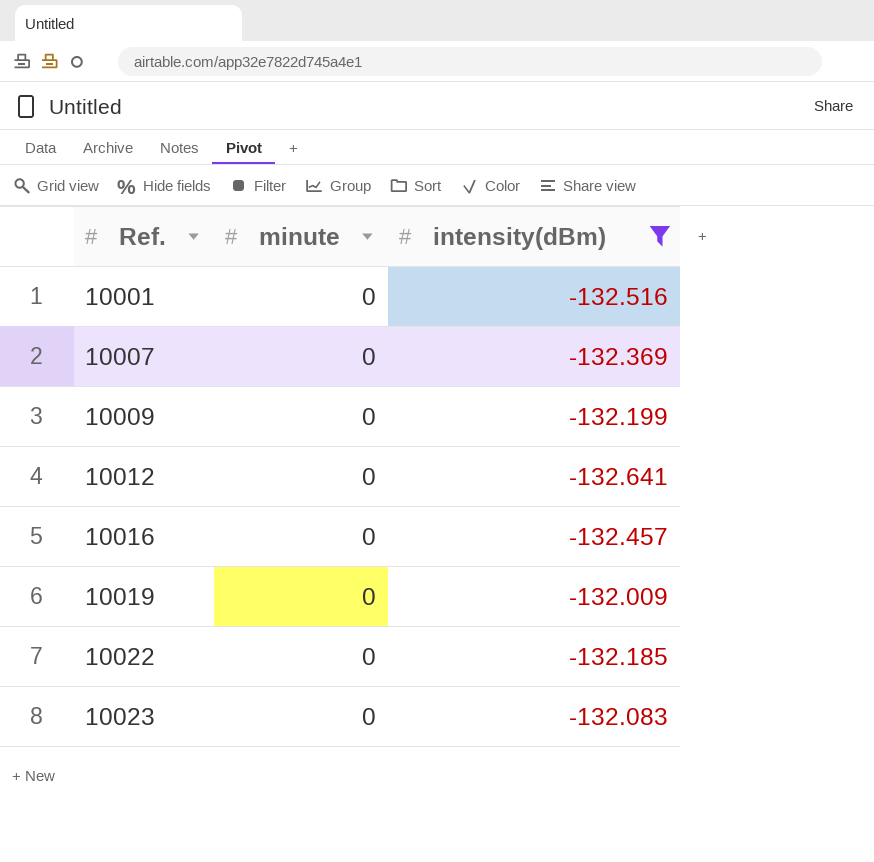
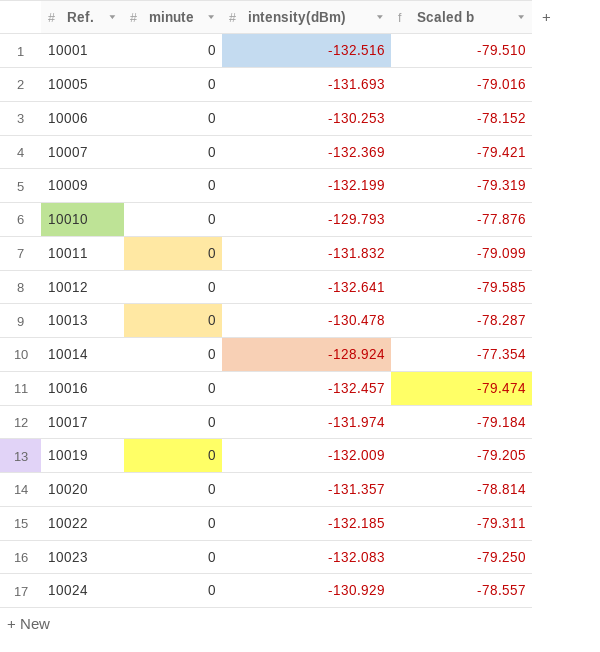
filter: intensity(dBm) <= -132.009 -> none
column Scaled b | formula: none -> [intensity(dBm)] * 0.6

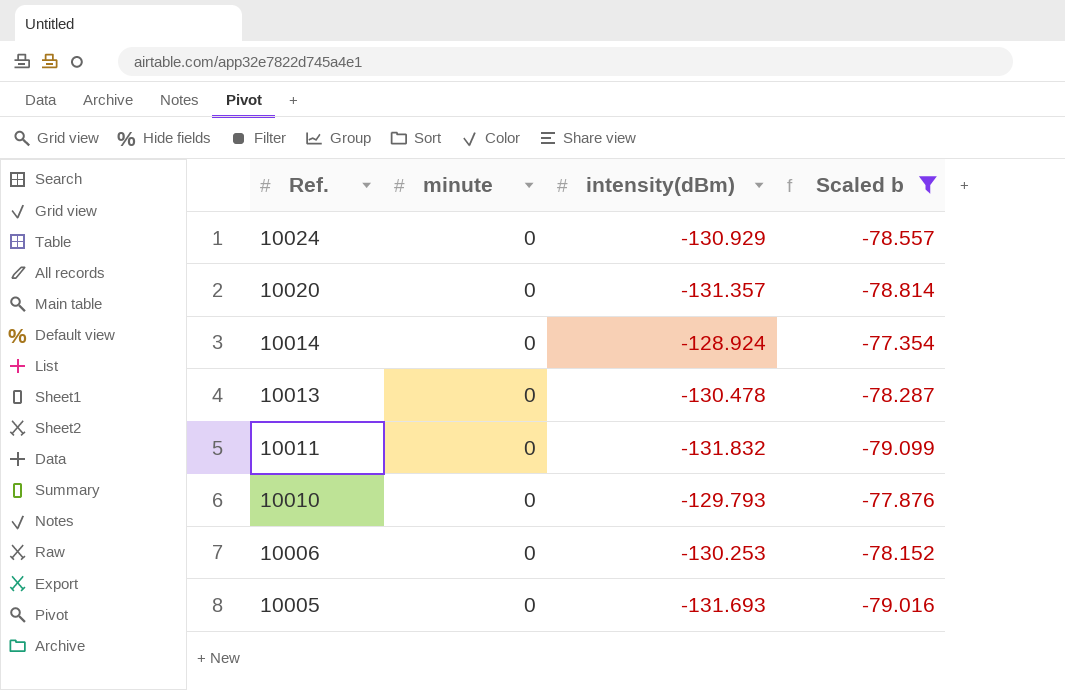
filter: none -> Scaled b >= -79.099
row order: Ref. ascending -> Ref. descending

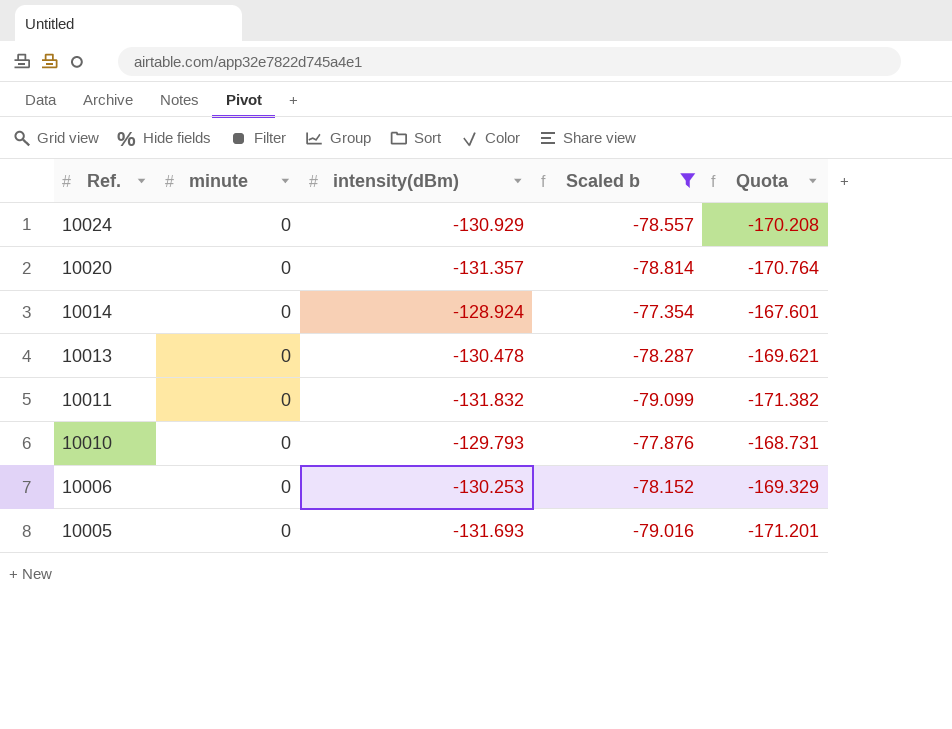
column Quota | formula: none -> [intensity(dBm)] * 1.3

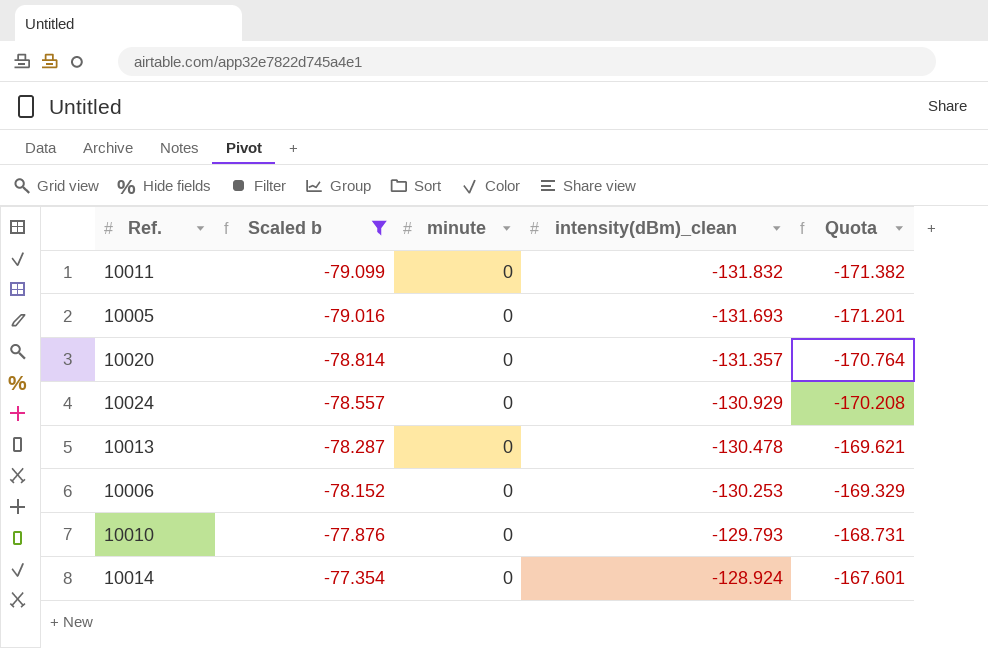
row order: Ref. descending -> Scaled b ascending
column Scaled b | position: 4 -> 2
column name: intensity(dBm) -> intensity(dBm)_clean

